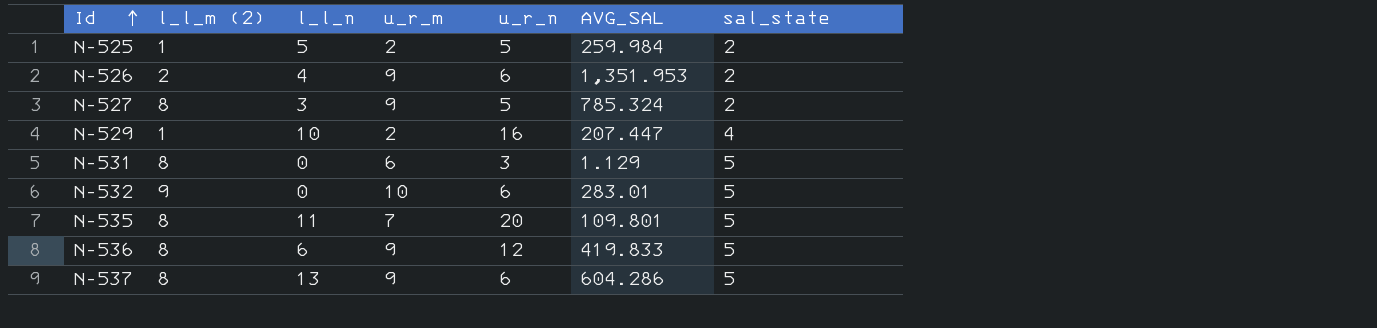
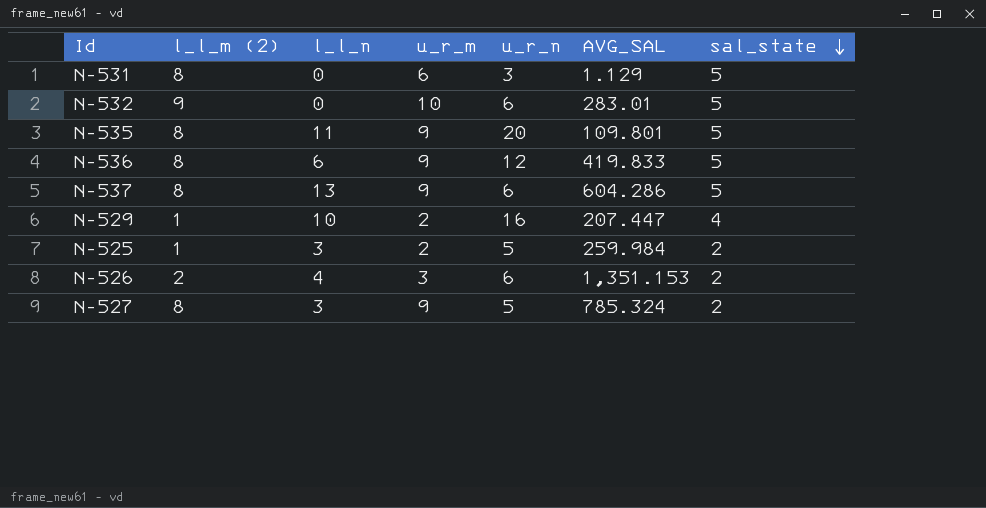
row order: Id ascending -> sal_state descending
N-535 | u_r_m: 7 -> 9
N-525 | l_l_n: 5 -> 3
N-526 | u_r_m: 9 -> 3
N-526 | AVG_SAL: 1,351.953 -> 1,351.153

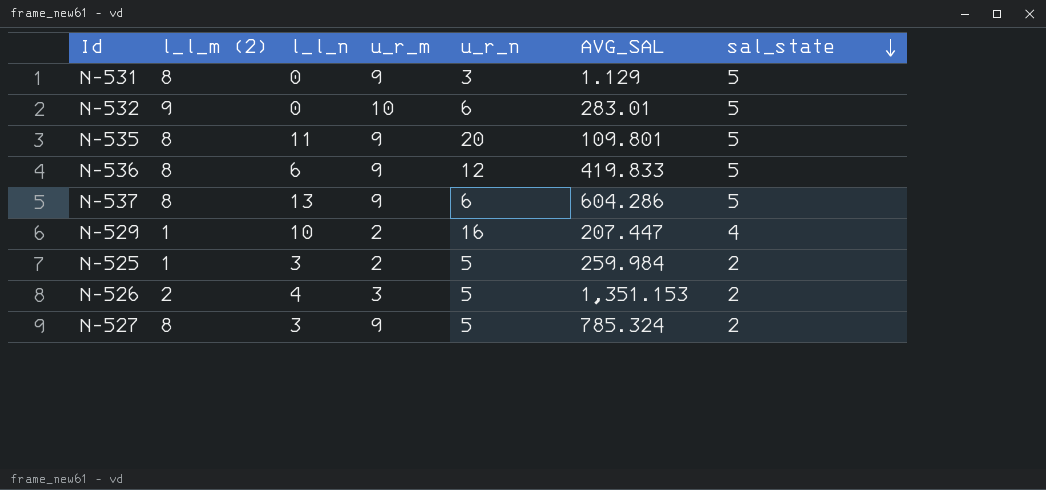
N-531 | u_r_m: 6 -> 9
N-526 | u_r_n: 6 -> 5

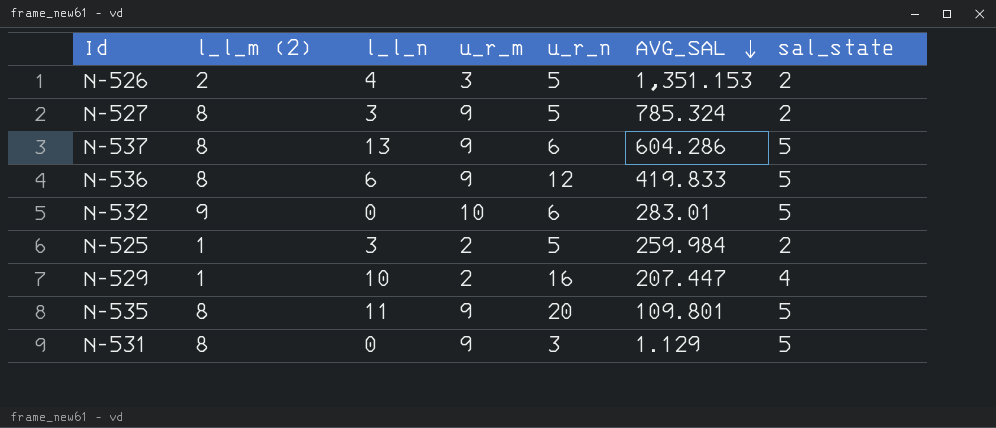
row order: sal_state descending -> AVG_SAL descending

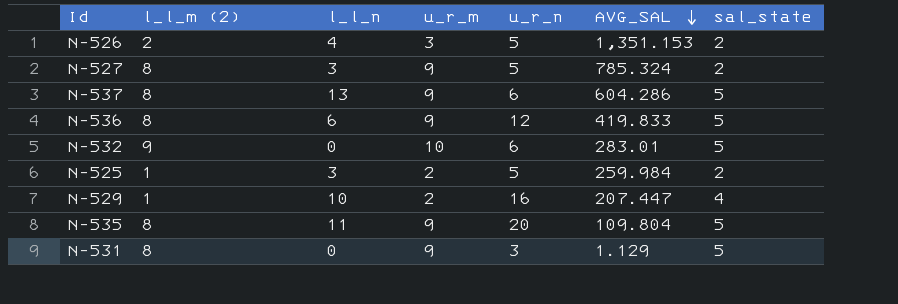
N-535 | AVG_SAL: 109.801 -> 109.804

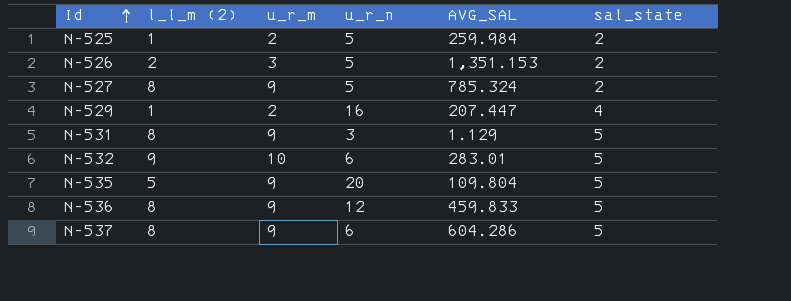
row order: AVG_SAL descending -> Id ascending
column l_l_n | position: 3 -> none
N-535 | l_l_m (2): 8 -> 5
N-536 | AVG_SAL: 419.833 -> 459.833

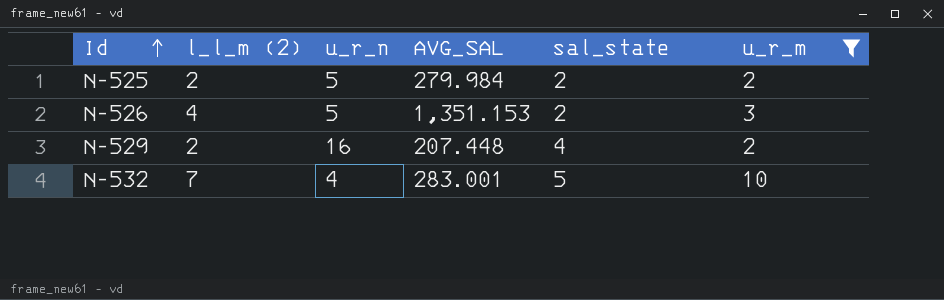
filter: none -> u_r_m != 9
column u_r_m | position: 3 -> 6
N-525 | l_l_m (2): 1 -> 2
N-525 | AVG_SAL: 259.984 -> 279.984
N-526 | l_l_m (2): 2 -> 4
N-529 | l_l_m (2): 1 -> 2
N-529 | AVG_SAL: 207.447 -> 207.448
N-532 | l_l_m (2): 9 -> 7
N-532 | u_r_n: 6 -> 4
N-532 | AVG_SAL: 283.01 -> 283.001

